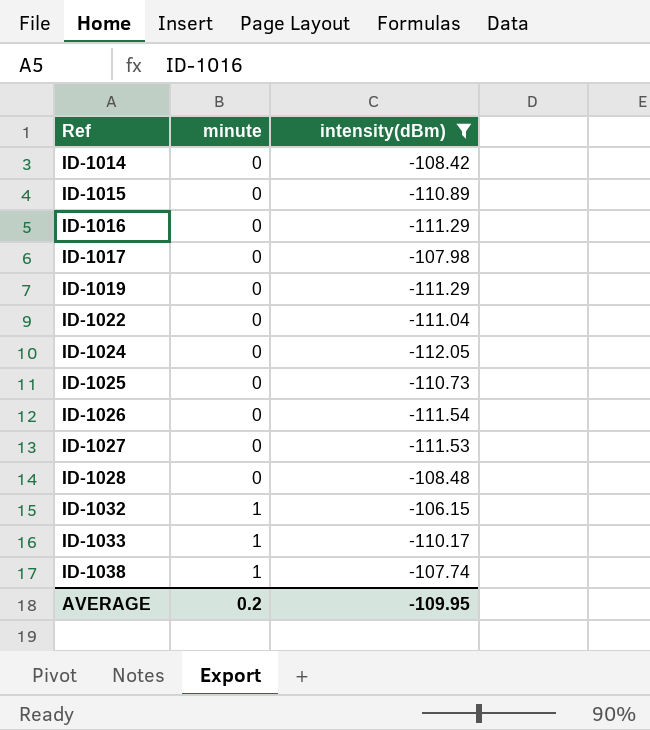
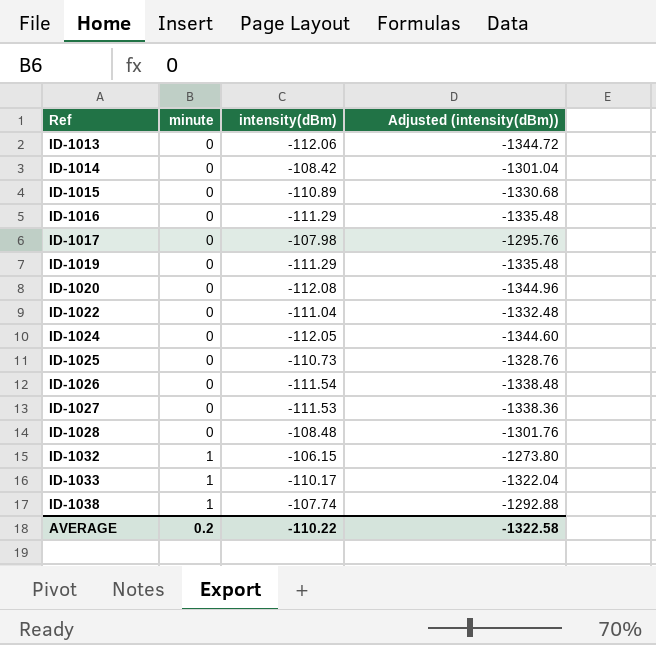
filter: intensity(dBm) >= -112.05 -> none
column Adjusted (intensity(dBm)) | formula: none -> [intensity(dBm)] * 12
AVERAGE | intensity(dBm): -109.95 -> -110.22

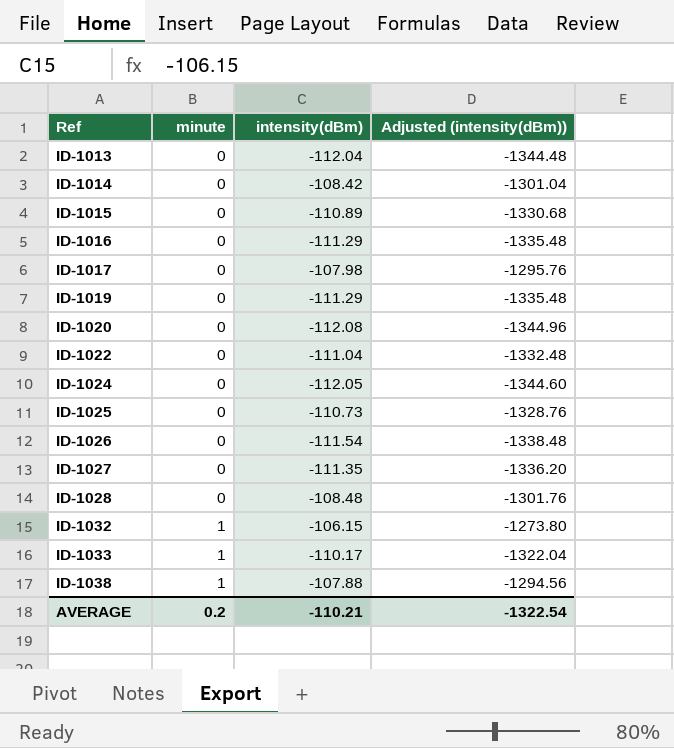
ID-1013 | intensity(dBm): -112.06 -> -112.04
ID-1013 | Adjusted (intensity(dBm)): -1344.72 -> -1344.48
ID-1027 | intensity(dBm): -111.53 -> -111.35
ID-1027 | Adjusted (intensity(dBm)): -1338.36 -> -1336.20
ID-1038 | intensity(dBm): -107.74 -> -107.88
ID-1038 | Adjusted (intensity(dBm)): -1292.88 -> -1294.56
AVERAGE | intensity(dBm): -110.22 -> -110.21
AVERAGE | Adjusted (intensity(dBm)): -1322.58 -> -1322.54

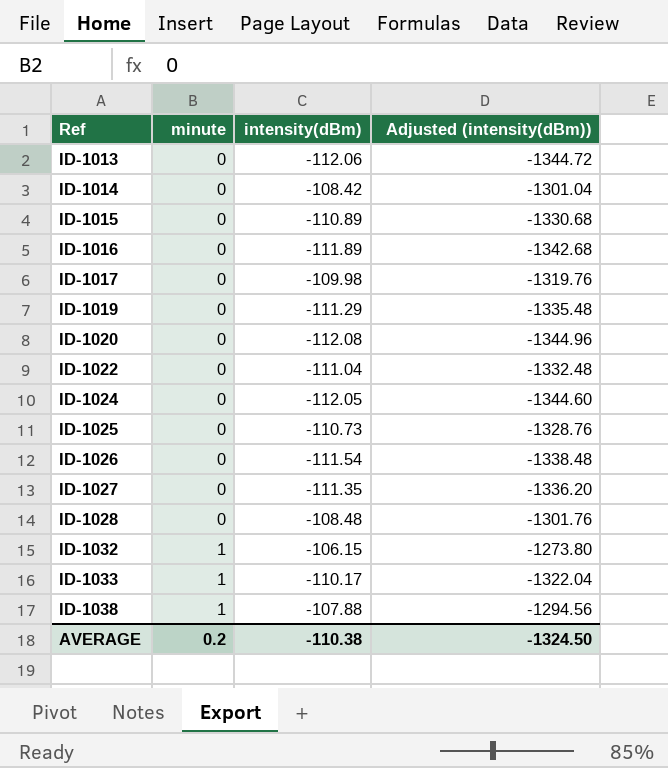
ID-1013 | intensity(dBm): -112.04 -> -112.06
ID-1013 | Adjusted (intensity(dBm)): -1344.48 -> -1344.72
ID-1016 | intensity(dBm): -111.29 -> -111.89
ID-1016 | Adjusted (intensity(dBm)): -1335.48 -> -1342.68
ID-1017 | intensity(dBm): -107.98 -> -109.98
ID-1017 | Adjusted (intensity(dBm)): -1295.76 -> -1319.76
AVERAGE | intensity(dBm): -110.21 -> -110.38
AVERAGE | Adjusted (intensity(dBm)): -1322.54 -> -1324.50

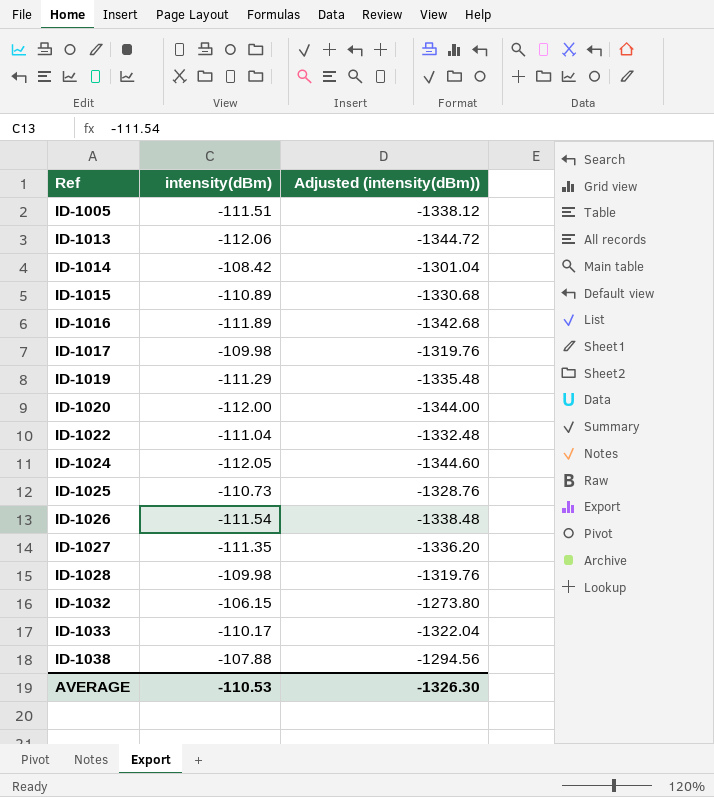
column minute | position: 2 -> none
row ID-1005: none -> -111.51 | -1338.12
ID-1020 | intensity(dBm): -112.08 -> -112.00
ID-1020 | Adjusted (intensity(dBm)): -1344.96 -> -1344.00
ID-1028 | intensity(dBm): -108.48 -> -109.98
ID-1028 | Adjusted (intensity(dBm)): -1301.76 -> -1319.76
AVERAGE | intensity(dBm): -110.38 -> -110.53
AVERAGE | Adjusted (intensity(dBm)): -1324.50 -> -1326.30

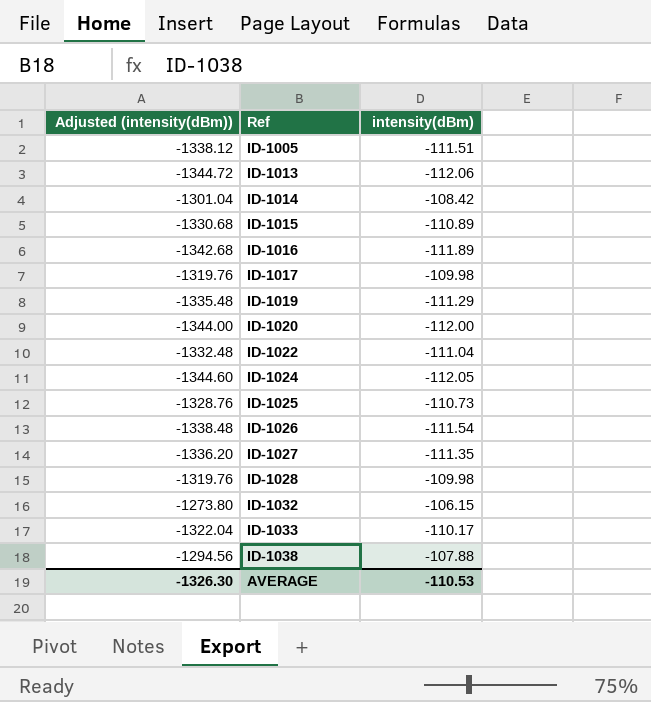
column Adjusted (intensity(dBm)) | position: 3 -> 1

